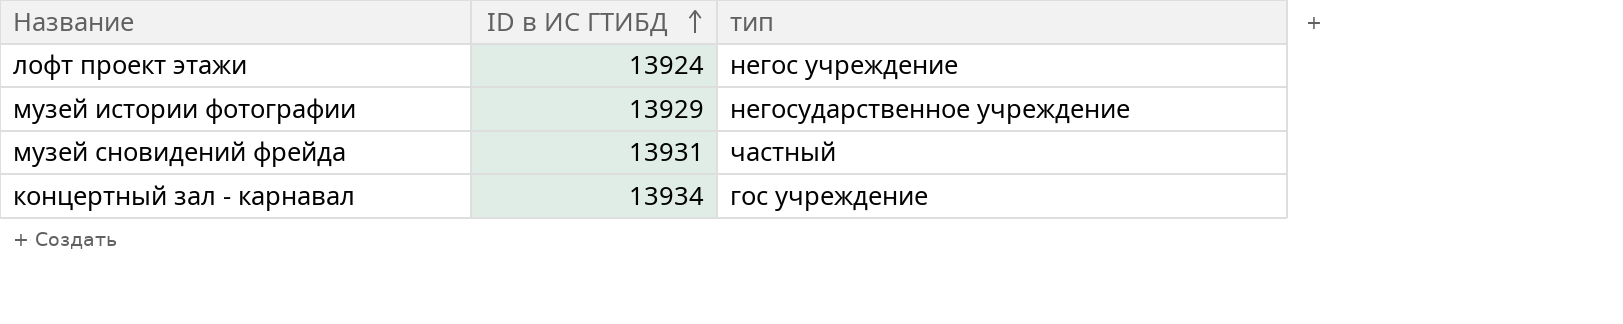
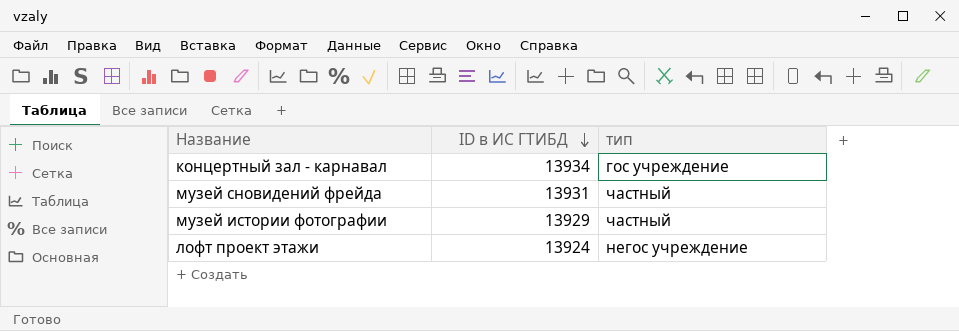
row order: ID в ИС ГТИБД ascending -> ID в ИС ГТИБД descending
музей истории фотографии | тип: негосударственное учреждение -> частный

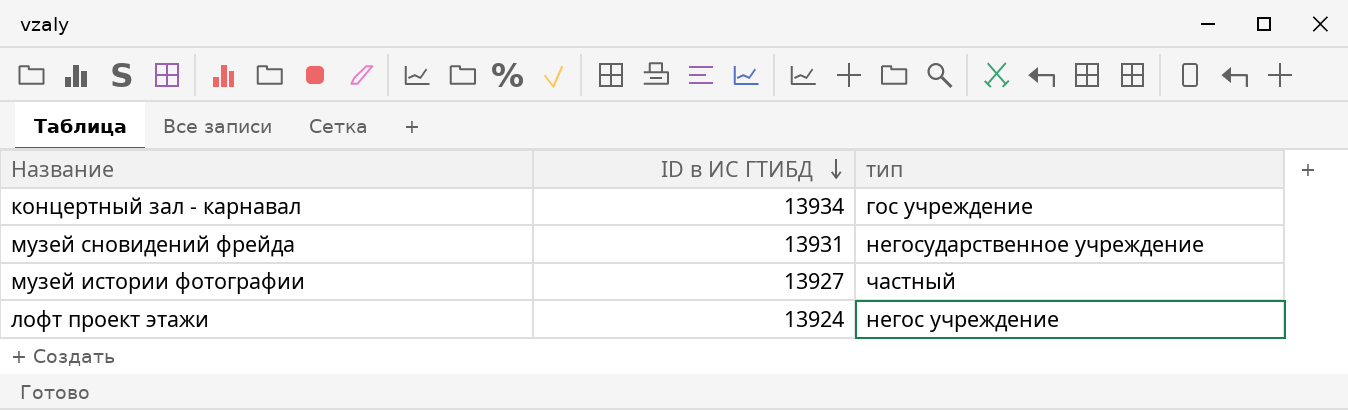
музей сновидений фрейда | тип: частный -> негосударственное учреждение
музей истории фотографии | ID в ИС ГТИБД: 13929 -> 13927

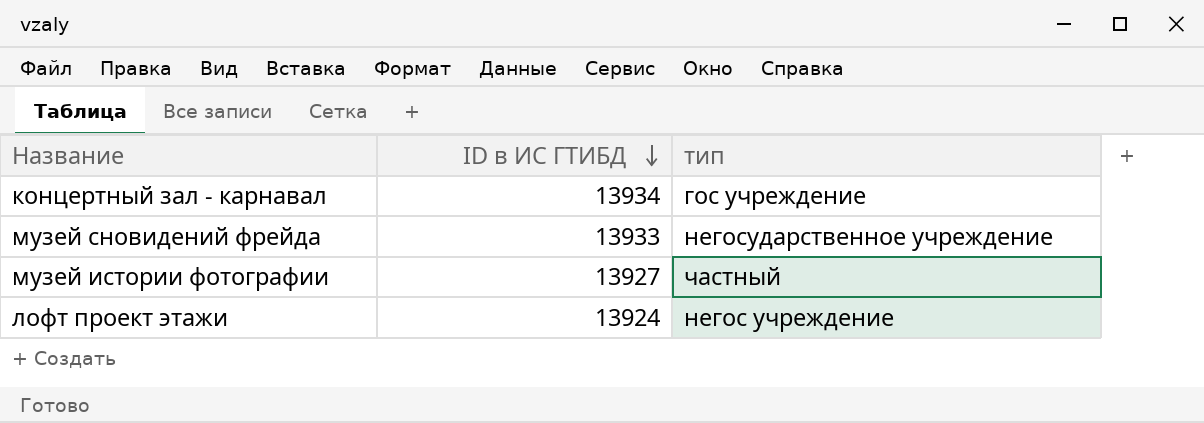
музей сновидений фрейда | ID в ИС ГТИБД: 13931 -> 13933

